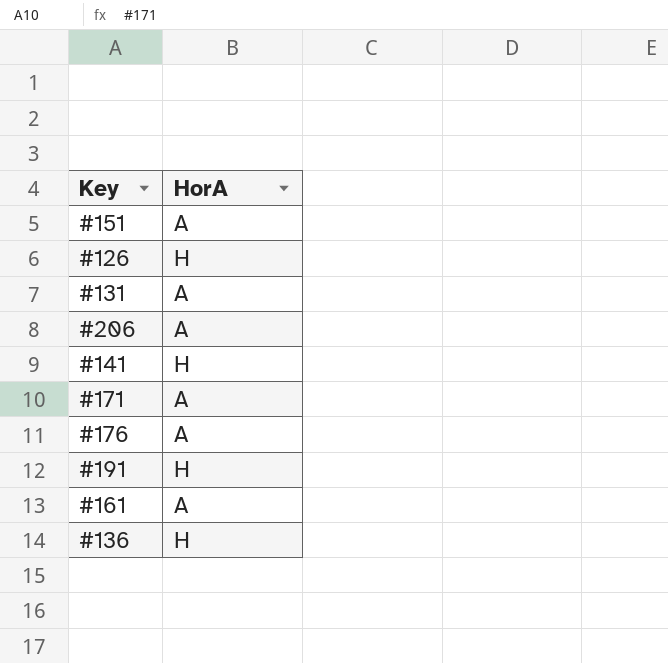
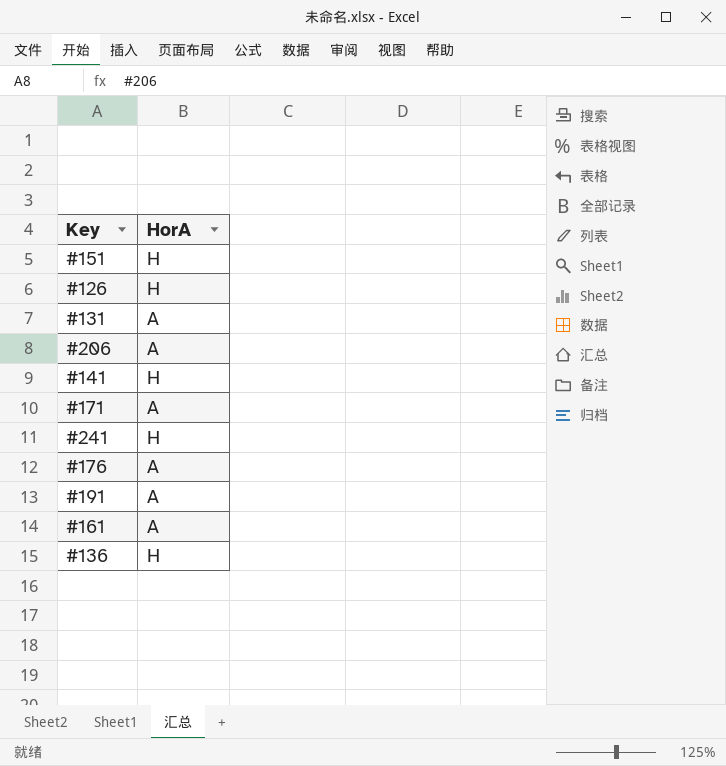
#151 | HorA: A -> H
row #241: none -> H
#191 | HorA: H -> A

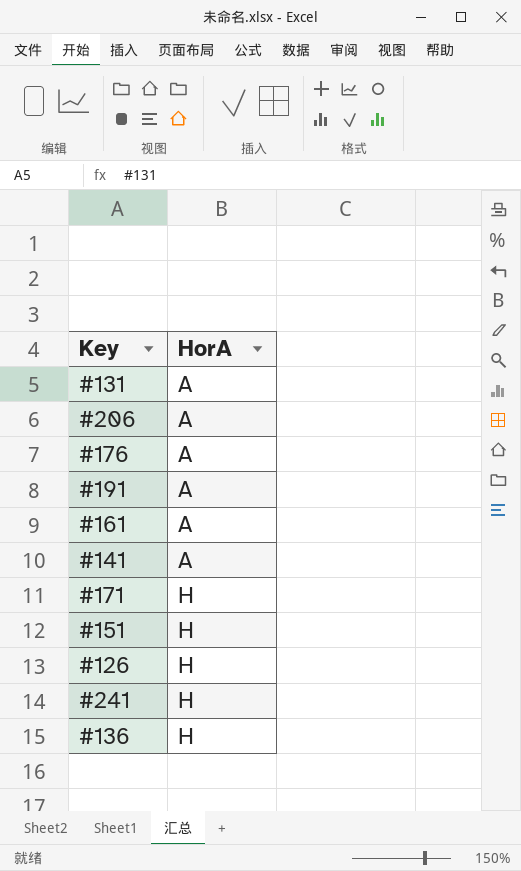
row order: none -> HorA ascending
#141 | HorA: H -> A
#171 | HorA: A -> H

